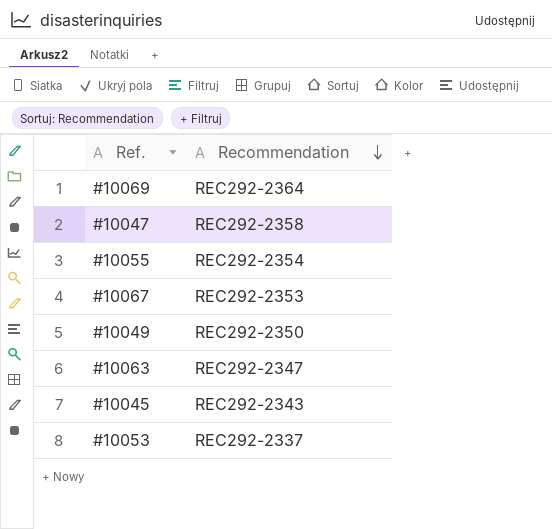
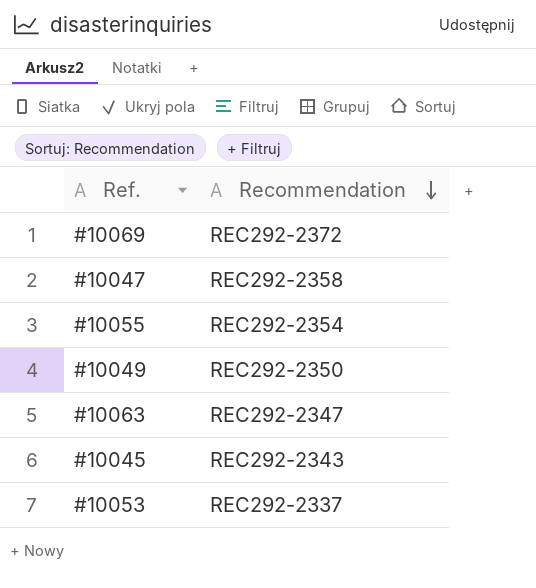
row #10067: REC292-2353 -> none
#10069 | Recommendation: REC292-2364 -> REC292-2372

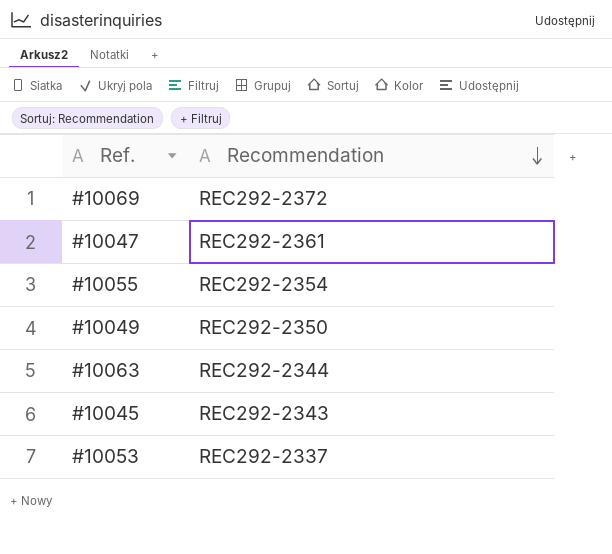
#10047 | Recommendation: REC292-2358 -> REC292-2361
#10063 | Recommendation: REC292-2347 -> REC292-2344

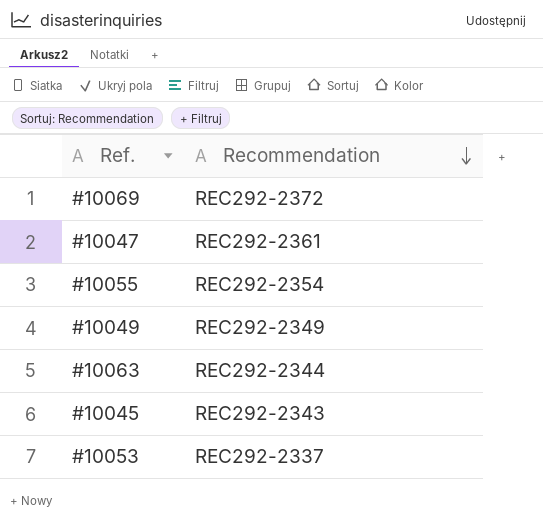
#10049 | Recommendation: REC292-2350 -> REC292-2349

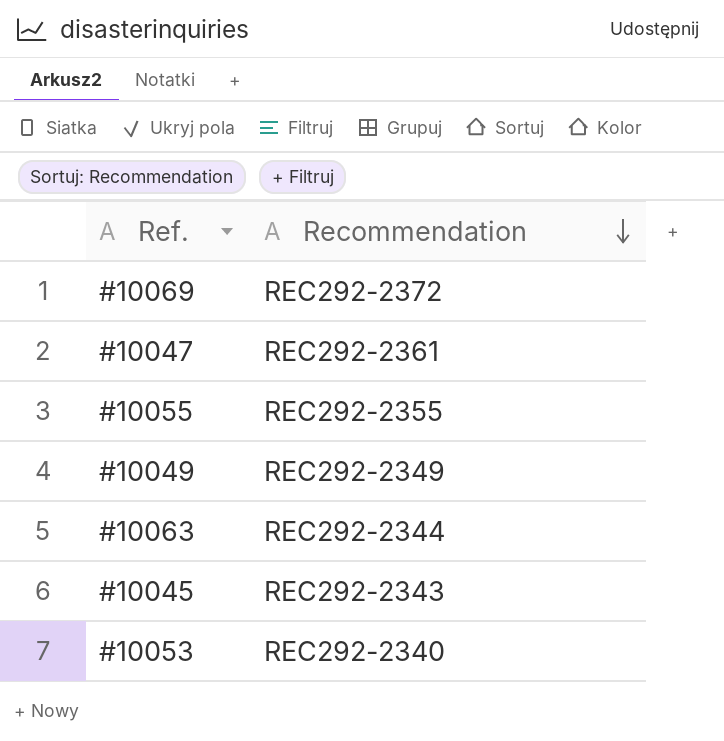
#10055 | Recommendation: REC292-2354 -> REC292-2355
#10053 | Recommendation: REC292-2337 -> REC292-2340

